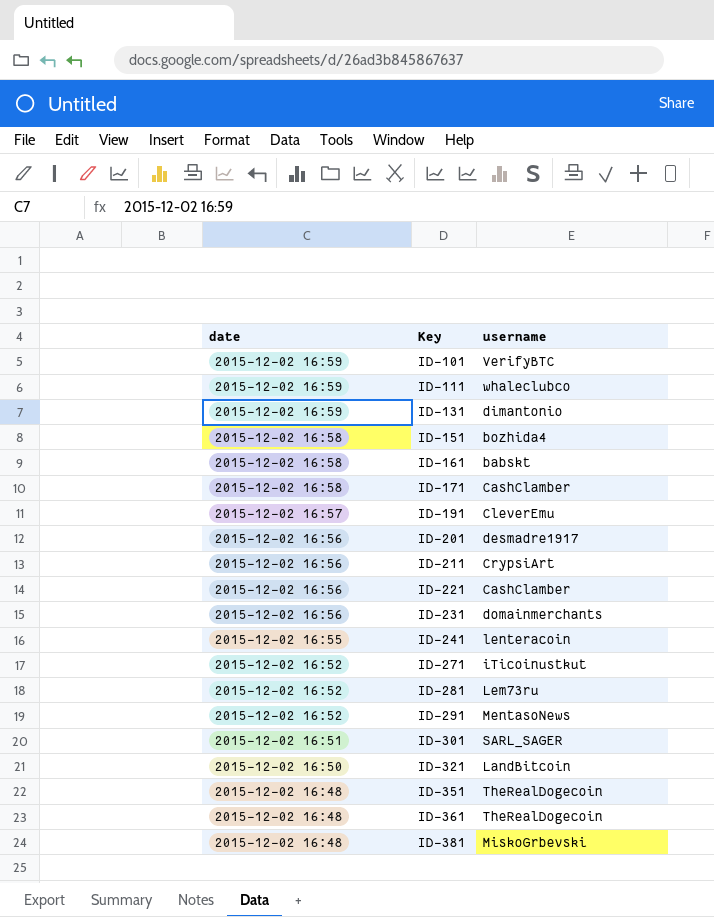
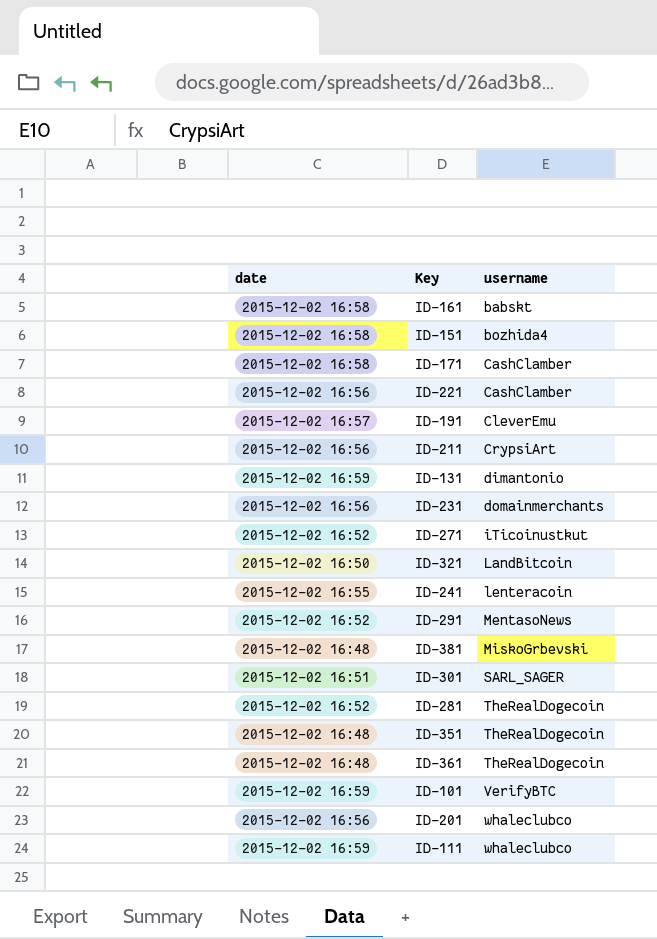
row order: date descending -> username ascending
ID-281 | username: Lem73ru -> TheRealDogecoin
ID-201 | username: desmadre1917 -> whaleclubco

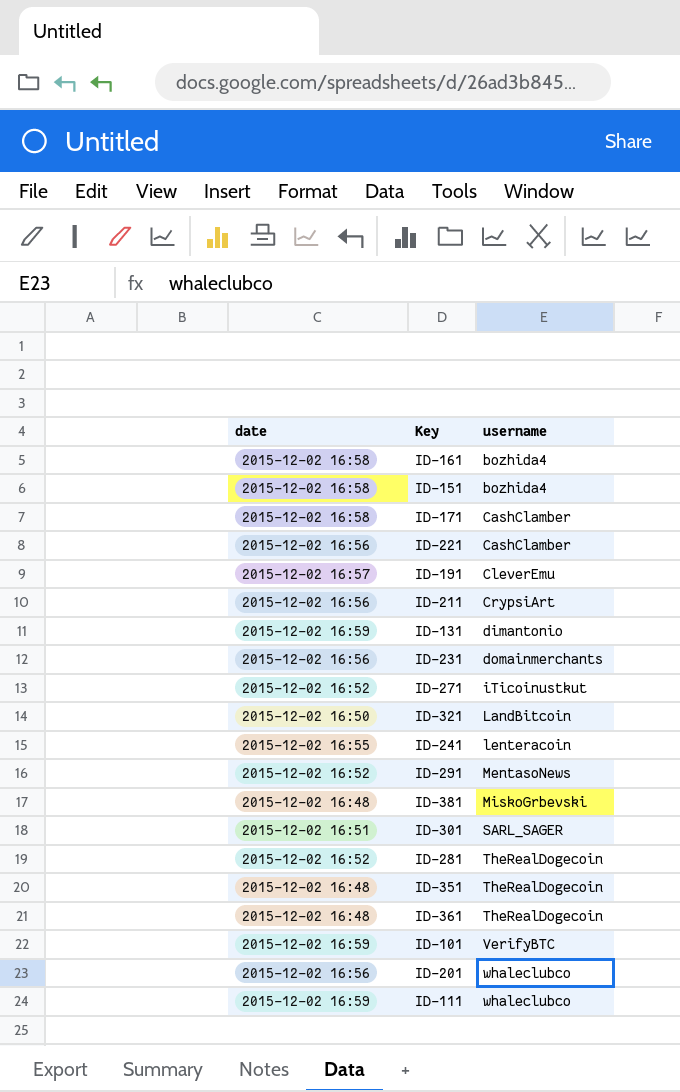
ID-161 | username: babskt -> bozhida4

